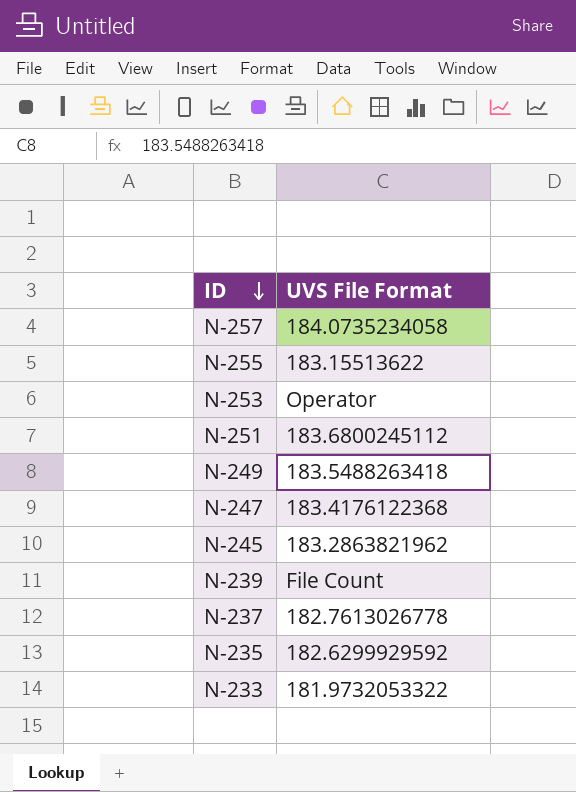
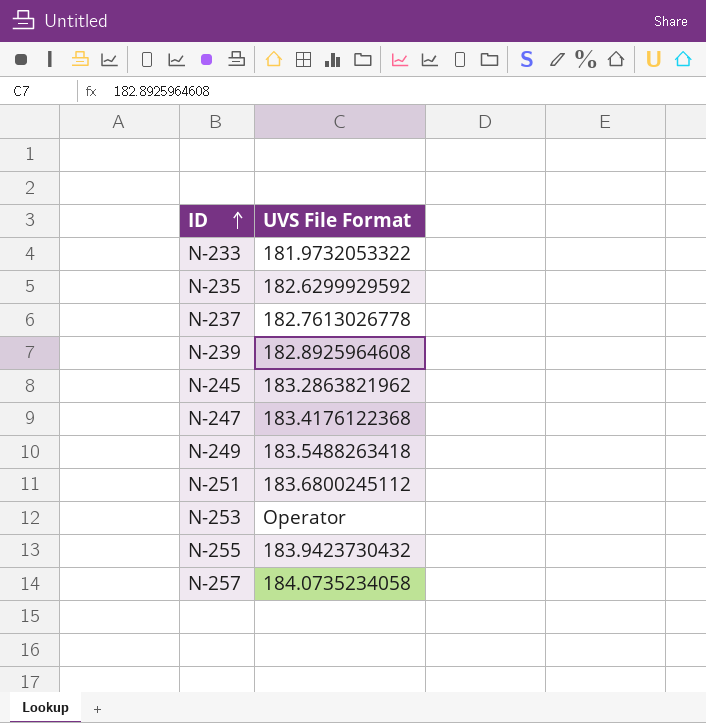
row order: ID descending -> ID ascending
N-239 | UVS File Format: File Count -> 182.8925964608
N-255 | UVS File Format: 183.15513622 -> 183.9423730432

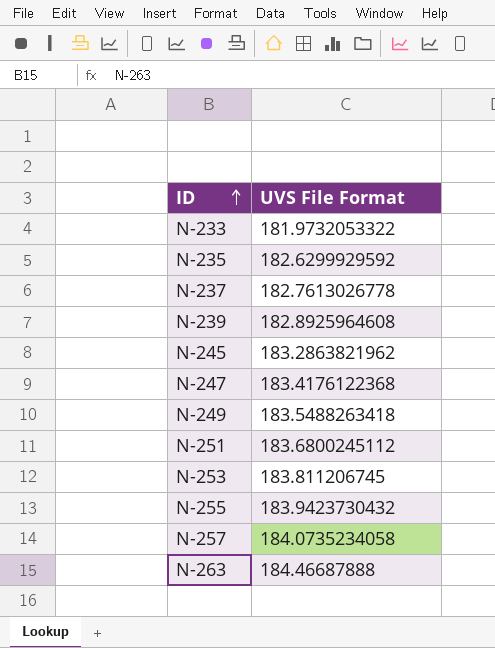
N-253 | UVS File Format: Operator -> 183.811206745
row N-263: none -> 184.46687888

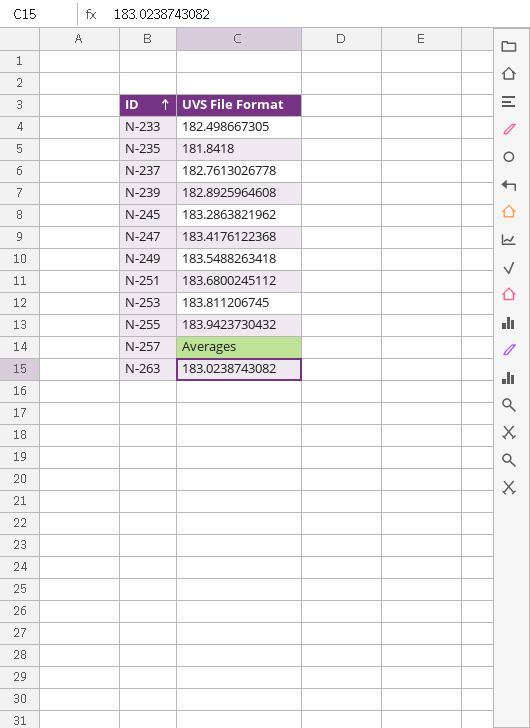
N-233 | UVS File Format: 181.9732053322 -> 182.498667305
N-235 | UVS File Format: 182.6299929592 -> 181.8418
N-257 | UVS File Format: 184.0735234058 -> Averages
N-263 | UVS File Format: 184.46687888 -> 183.0238743082

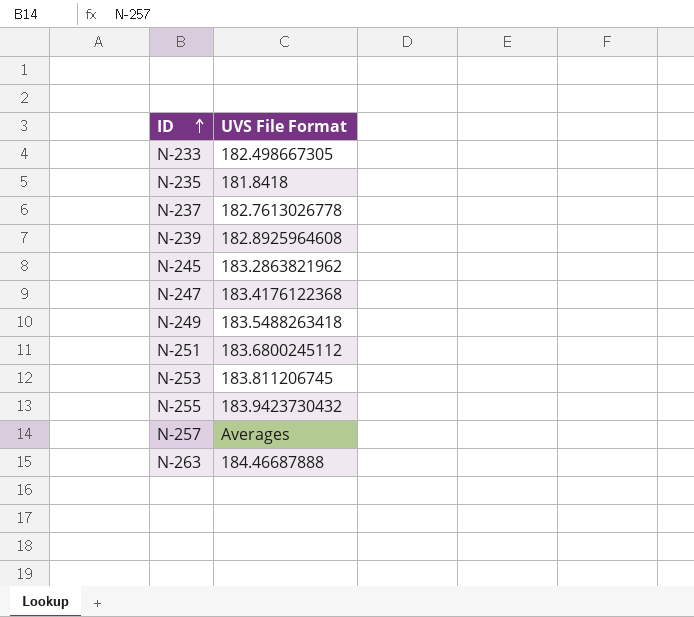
N-263 | UVS File Format: 183.0238743082 -> 184.46687888

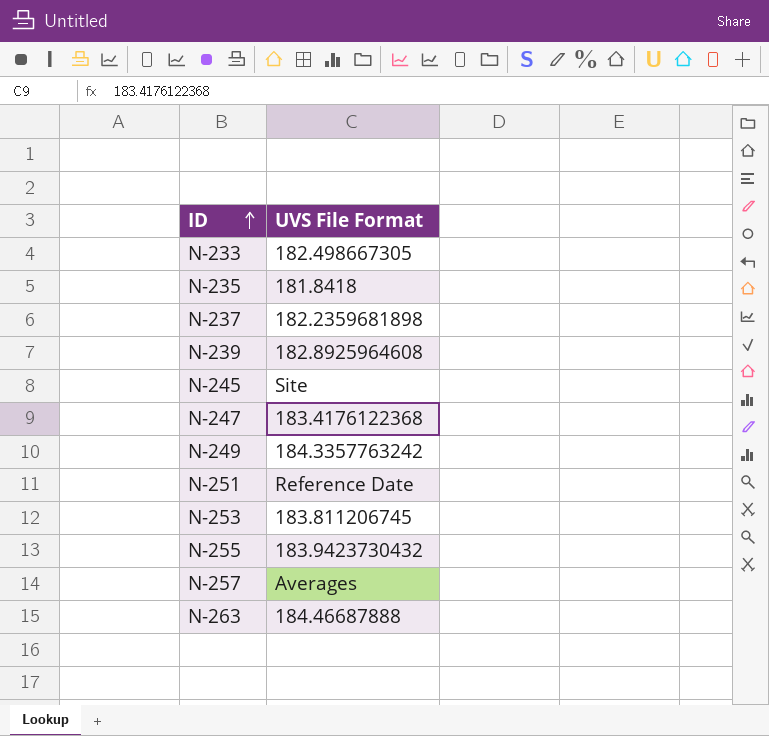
N-237 | UVS File Format: 182.7613026778 -> 182.2359681898
N-245 | UVS File Format: 183.2863821962 -> Site
N-249 | UVS File Format: 183.5488263418 -> 184.3357763242
N-251 | UVS File Format: 183.6800245112 -> Reference Date

